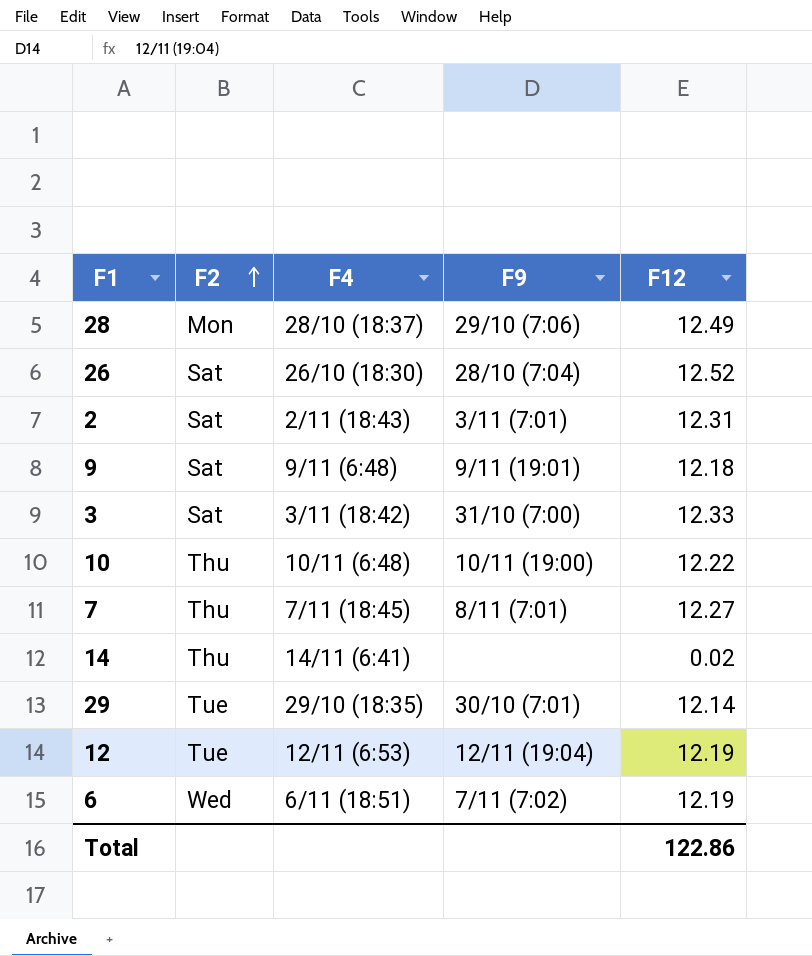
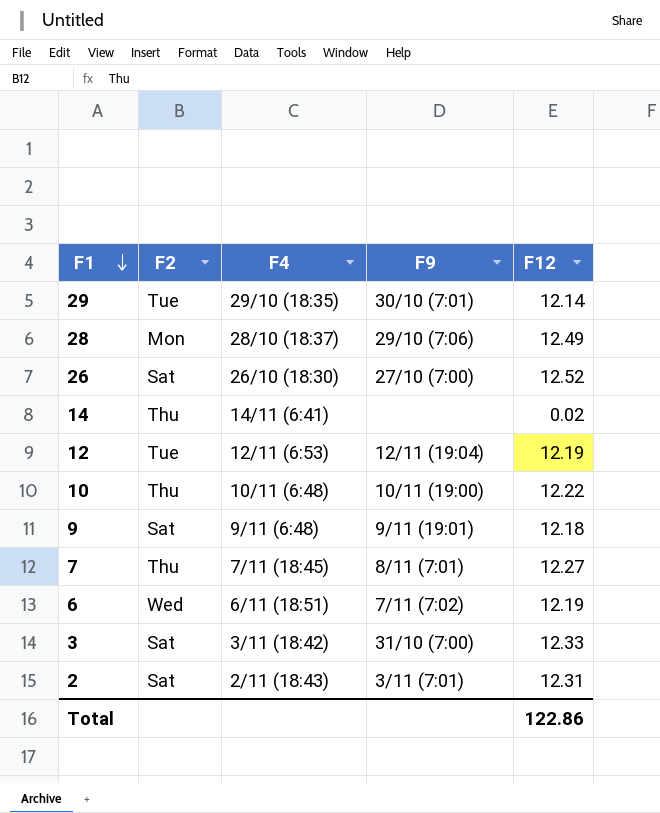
row order: F2 ascending -> F1 descending
26 | F9: 28/10 (7:04) -> 27/10 (7:00)

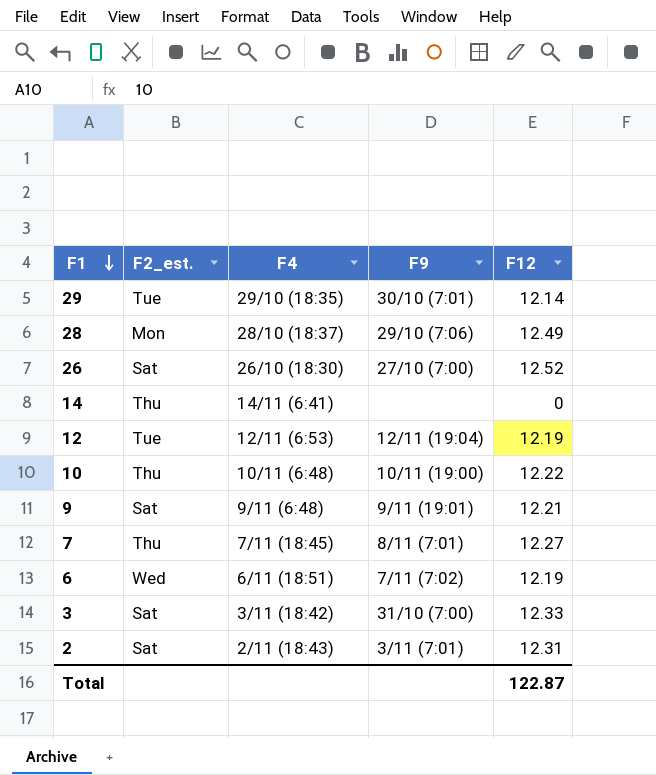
column name: F2 -> F2_est.
14 | F12: 0.02 -> 0
9 | F12: 12.18 -> 12.21
Total | F12: 122.86 -> 122.87

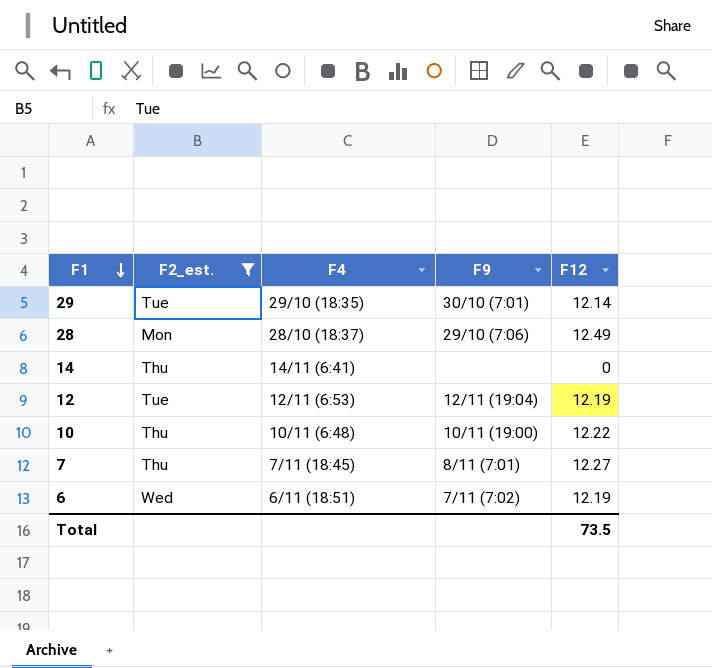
filter: none -> F2_est. != Sat
Total | F12: 122.87 -> 73.5

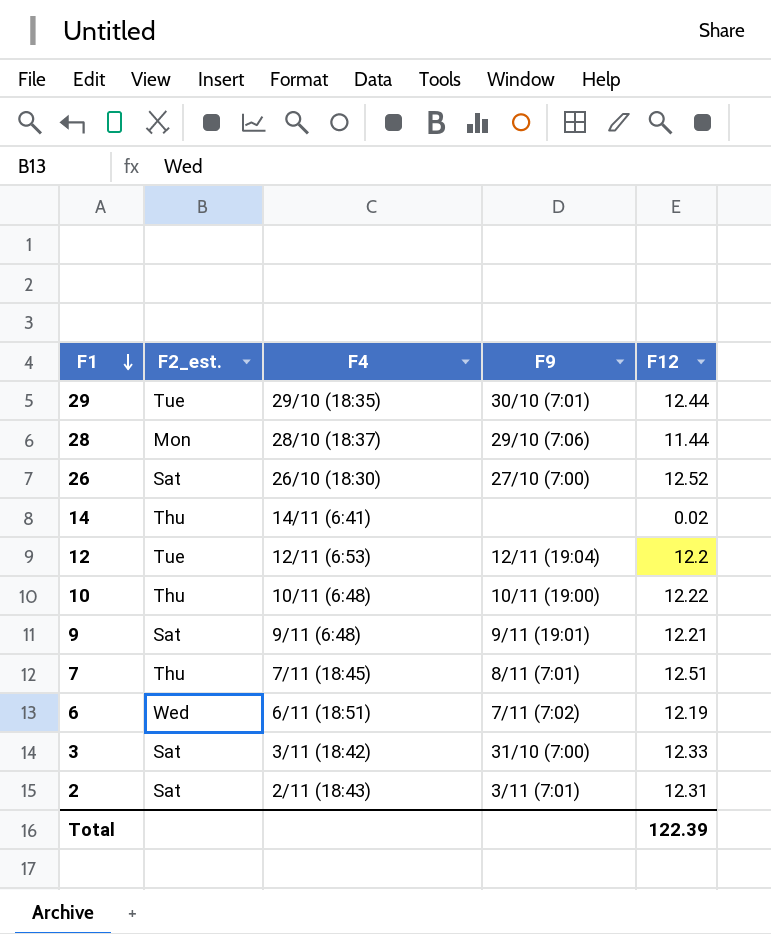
filter: F2_est. != Sat -> none
29 | F12: 12.14 -> 12.44
28 | F12: 12.49 -> 11.44
14 | F12: 0 -> 0.02
12 | F12: 12.19 -> 12.2
7 | F12: 12.27 -> 12.51
Total | F12: 73.5 -> 122.39

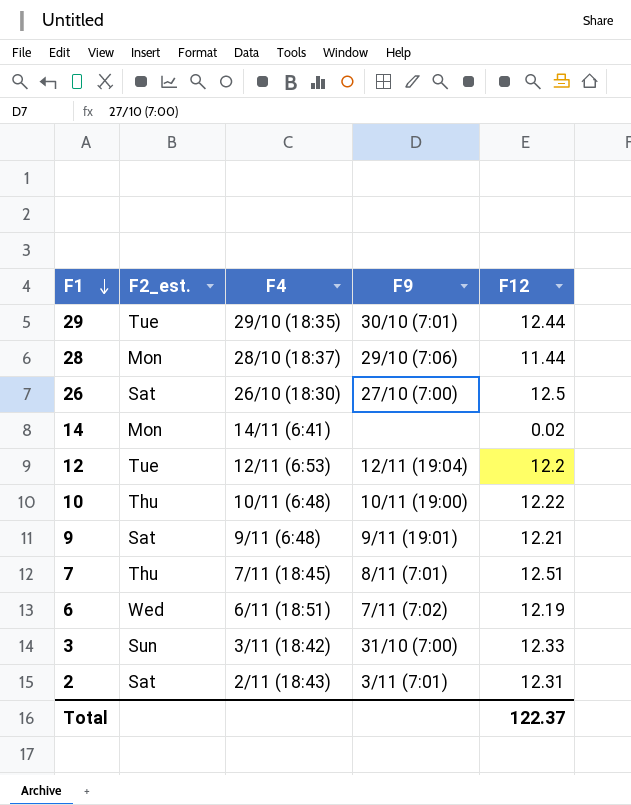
26 | F12: 12.52 -> 12.5
14 | F2_est.: Thu -> Mon
3 | F2_est.: Sat -> Sun
Total | F12: 122.39 -> 122.37

